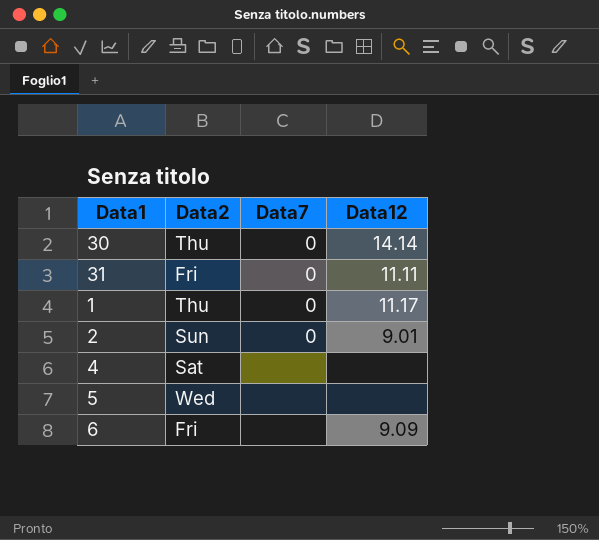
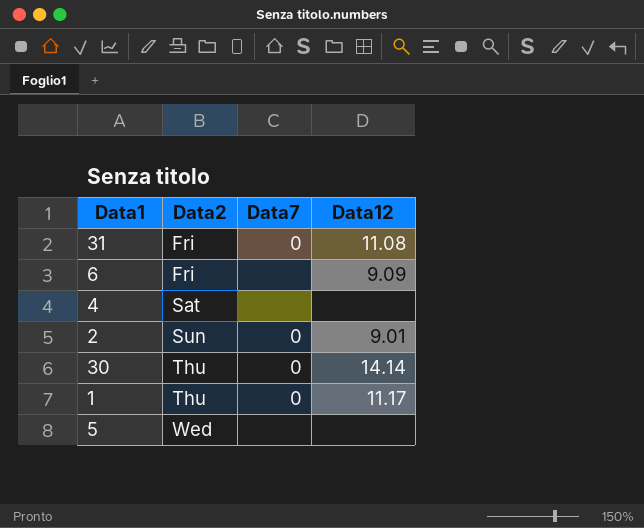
row order: none -> Data2 ascending
31 | Data12: 11.11 -> 11.08

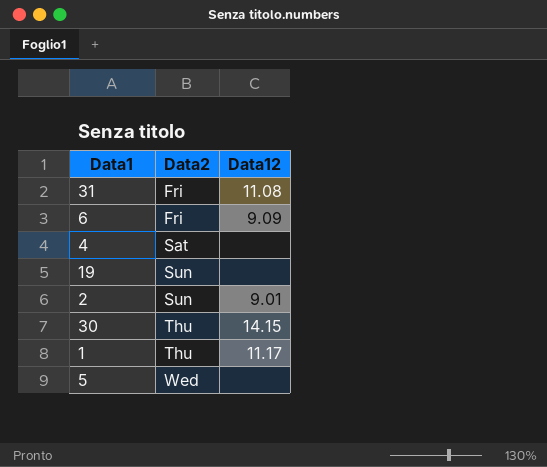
column Data7 | position: 3 -> none
row 19: none -> Sun | none
30 | Data12: 14.14 -> 14.15

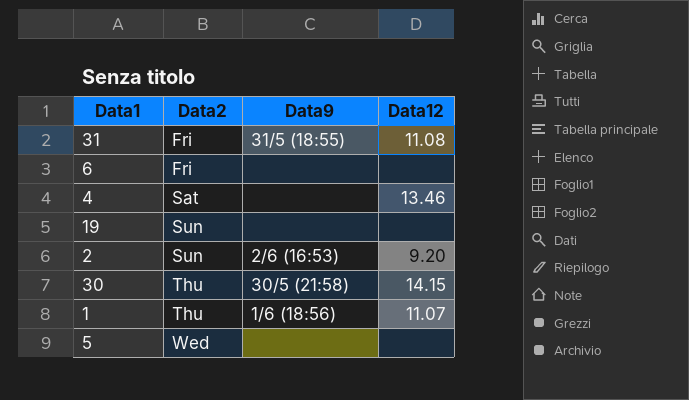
column Data9 | position: none -> 3
6 | Data12: 9.09 -> none
4 | Data12: none -> 13.46
2 | Data12: 9.01 -> 9.20
1 | Data12: 11.17 -> 11.07

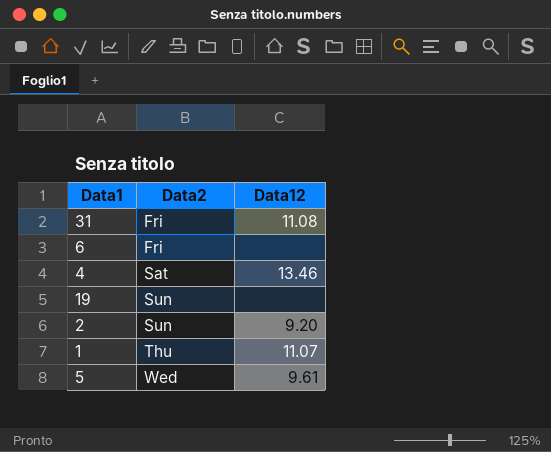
column Data9 | position: 3 -> none
row 30: Thu | 30/5 (21:58) | 14.15 -> none
5 | Data12: none -> 9.61

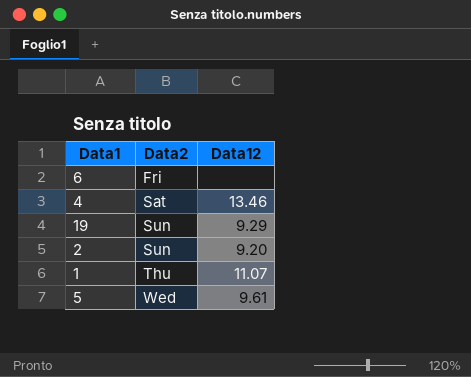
row 31: Fri | 11.08 -> none
19 | Data12: none -> 9.29

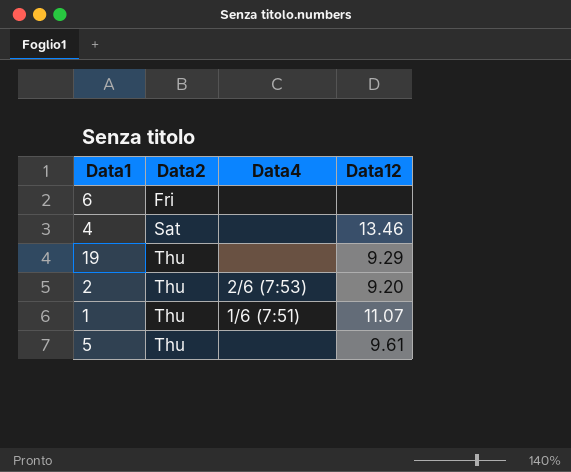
column Data4 | position: none -> 3
19 | Data2: Sun -> Thu
2 | Data2: Sun -> Thu
5 | Data2: Wed -> Thu

